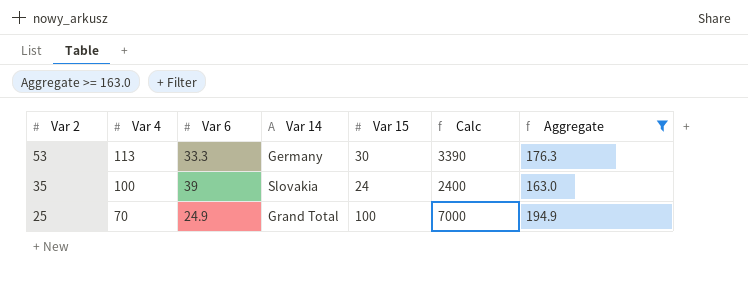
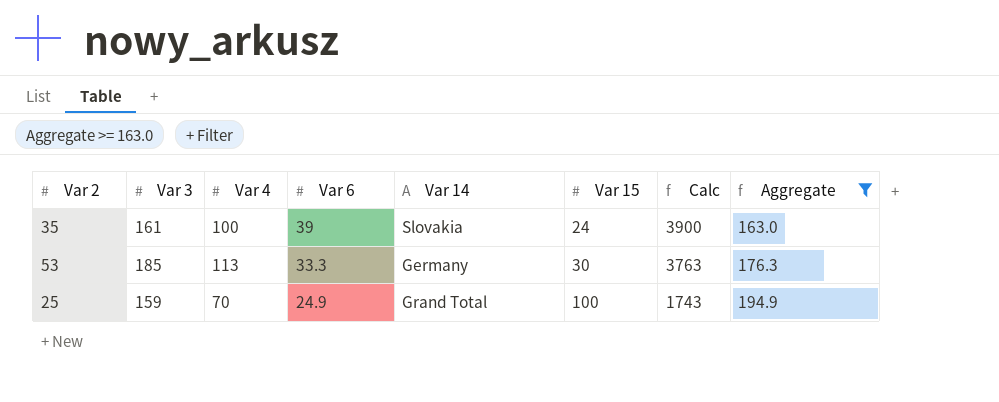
row order: Var 2 descending -> Var 6 descending
column Var 3 | position: none -> 2
column Calc | formula: [Var 4] * [Var 15] -> [Var 4] * [Var 6]

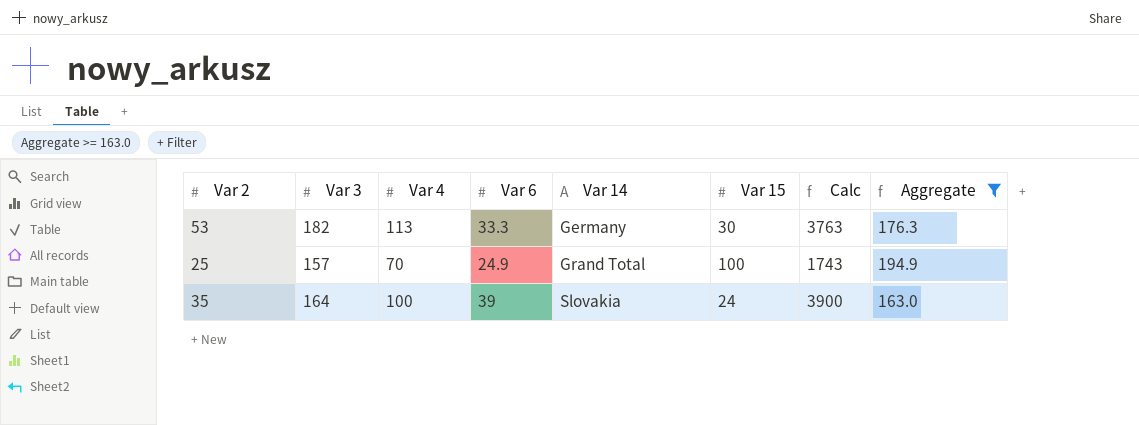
row order: Var 6 descending -> Var 14 ascending
53 | Var 3: 185 -> 182
25 | Var 3: 159 -> 157
35 | Var 3: 161 -> 164

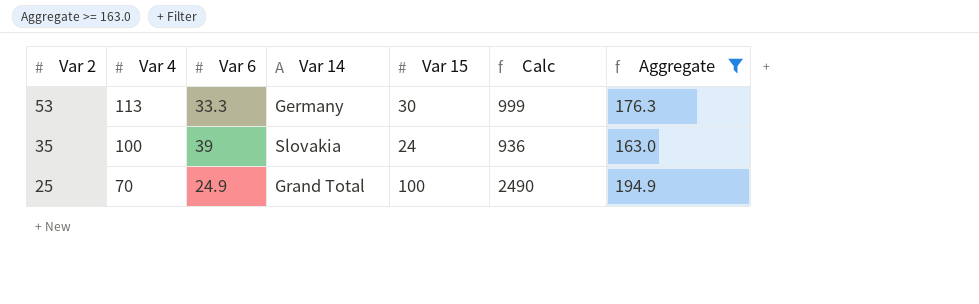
row order: Var 14 ascending -> Var 2 descending
column Var 3 | position: 2 -> none
column Calc | formula: [Var 4] * [Var 6] -> [Var 6] * [Var 15]

